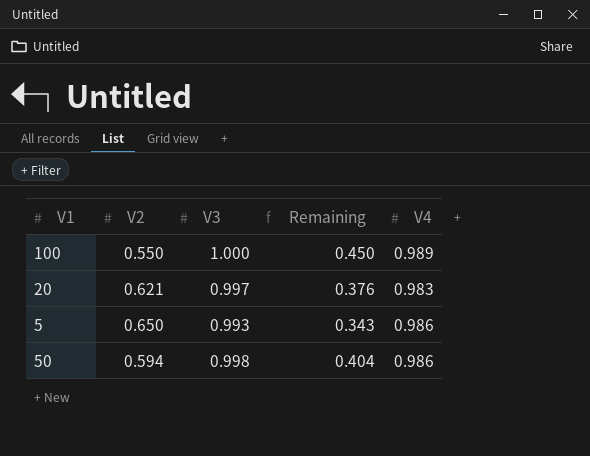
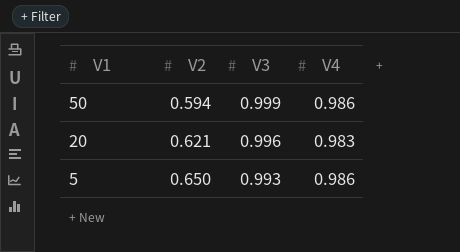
row order: none -> V1 descending
column Remaining | formula: [V3] - [V2] -> none
row 100: 0.550 | 1.000 | 0.450 | 0.989 -> none
50 | V3: 0.998 -> 0.999
20 | V3: 0.997 -> 0.996

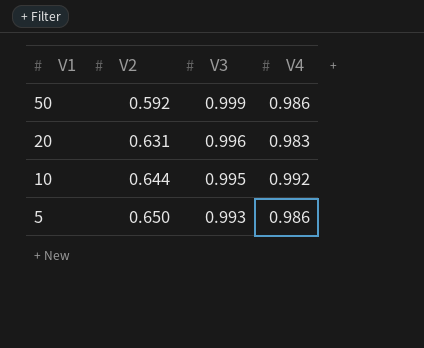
50 | V2: 0.594 -> 0.592
20 | V2: 0.621 -> 0.631
row 10: none -> 0.644 | 0.995 | 0.992

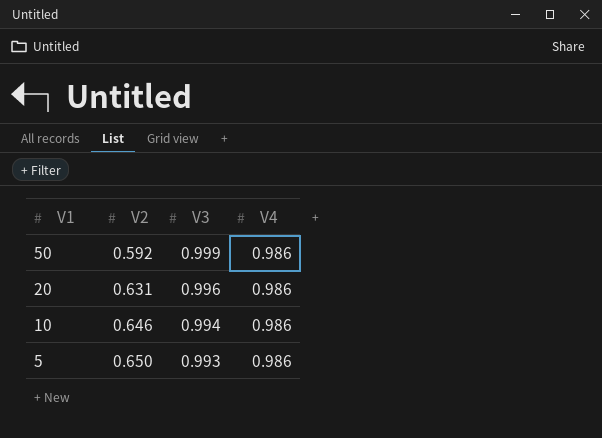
20 | V4: 0.983 -> 0.986
10 | V2: 0.644 -> 0.646
10 | V3: 0.995 -> 0.994
10 | V4: 0.992 -> 0.986

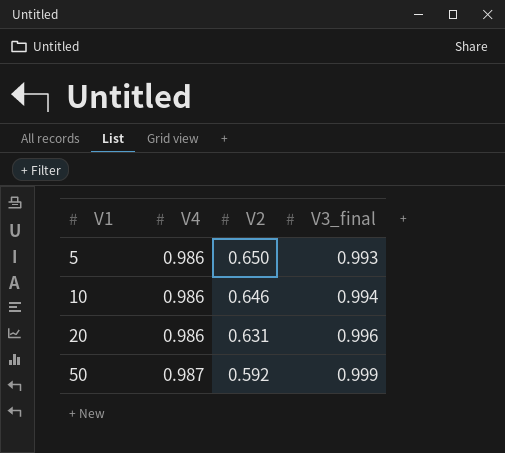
row order: V1 descending -> V1 ascending
column V4 | position: 4 -> 2
column name: V3 -> V3_final
50 | V4: 0.986 -> 0.987

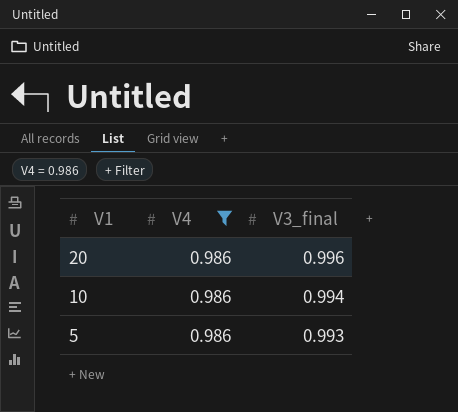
filter: none -> V4 = 0.986
row order: V1 ascending -> V1 descending
column V2 | position: 3 -> none

